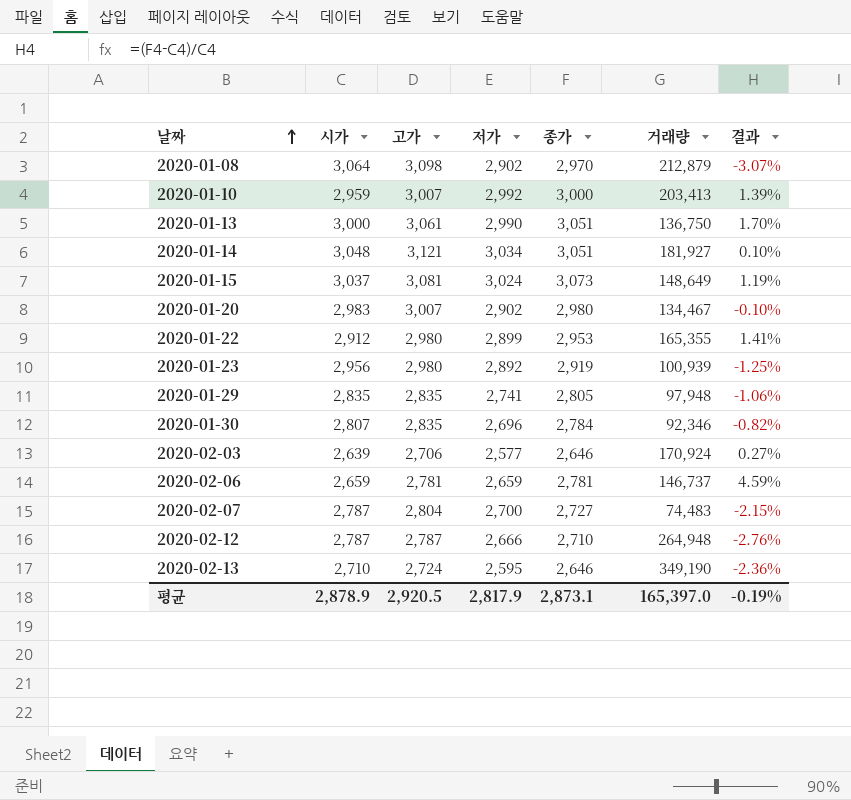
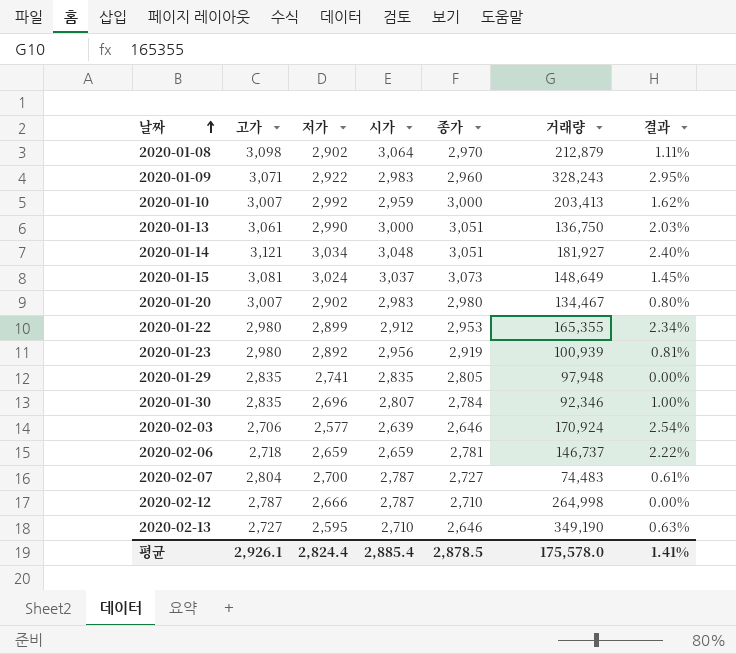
column 시가 | position: 2 -> 4
column 결과 | formula: ([종가] - [시가]) / [시가] -> ([고가] - [시가]) / [시가]
row 2020-01-09: none -> 3,071 | 2,922 | 2,983 | 2,960 | 328,243 | 2.95%
2020-02-06 | 고가: 2,781 -> 2,718
2020-02-12 | 거래량: 264,948 -> 264,998
2020-02-13 | 고가: 2,724 -> 2,727
평균 | 고가: 2,920.5 -> 2,926.1
평균 | 저가: 2,817.9 -> 2,824.4
평균 | 시가: 2,878.9 -> 2,885.4
평균 | 종가: 2,873.1 -> 2,878.5
평균 | 거래량: 165,397.0 -> 175,578.0
평균 | 결과: -0.19% -> 1.41%

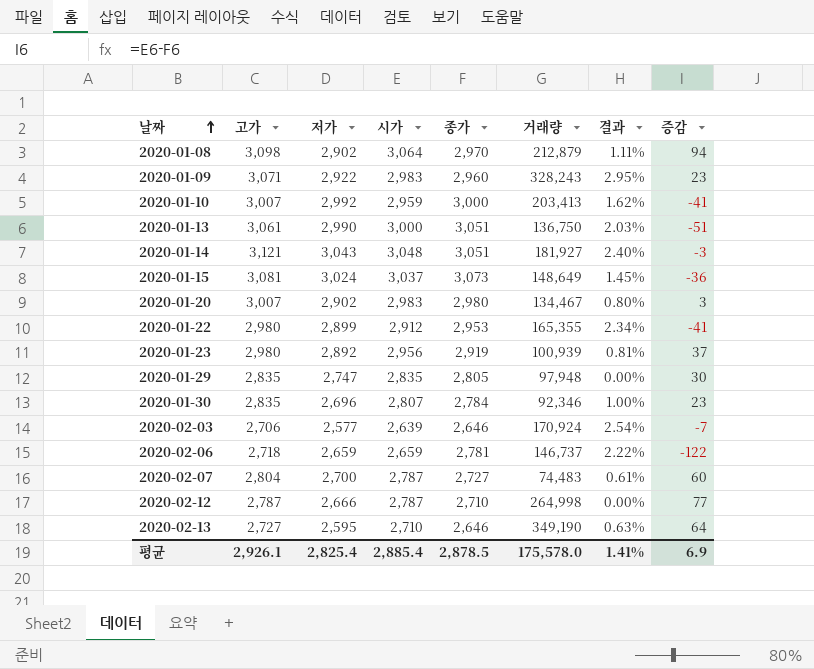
column 증감 | formula: none -> [시가] - [종가]
2020-01-14 | 저가: 3,034 -> 3,043
2020-01-29 | 저가: 2,741 -> 2,747
평균 | 저가: 2,824.4 -> 2,825.4

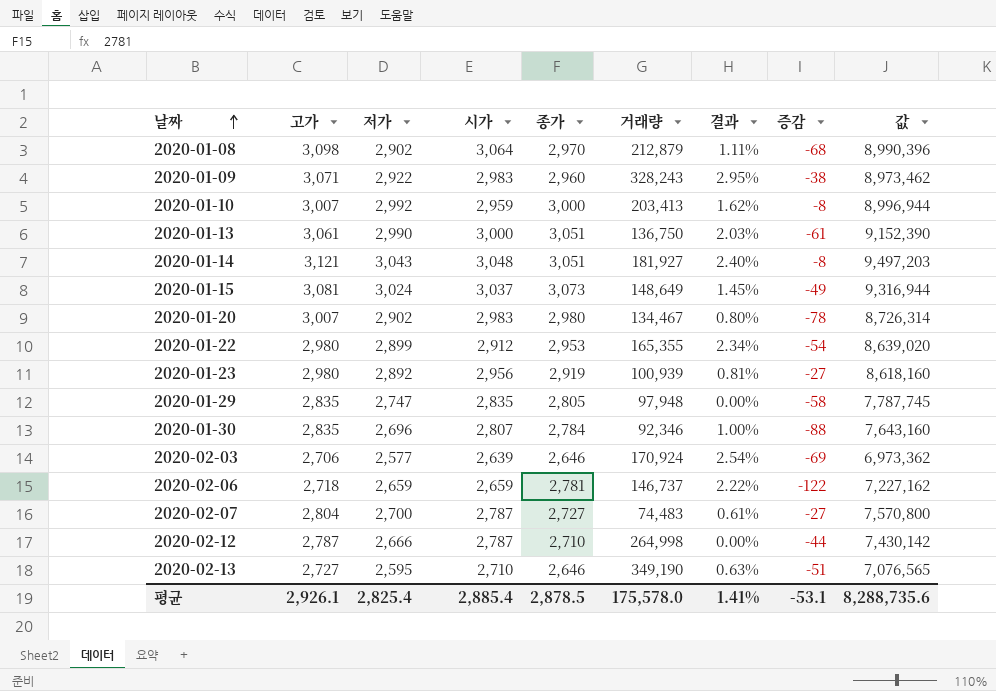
column 증감 | formula: [시가] - [종가] -> [저가] - [종가]
column 값 | formula: none -> [고가] * [저가]
평균 | 증감: 6.9 -> -53.1

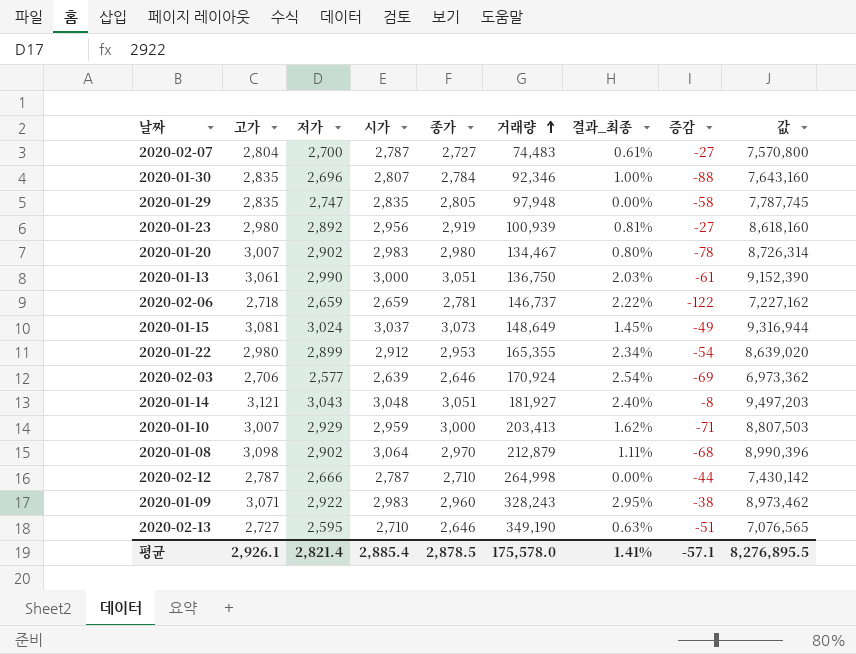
row order: 날짜 ascending -> 거래량 ascending
column name: 결과 -> 결과_최종
2020-01-10 | 저가: 2,992 -> 2,929
2020-01-10 | 증감: -8 -> -71
2020-01-10 | 값: 8,996,944 -> 8,807,503
평균 | 저가: 2,825.4 -> 2,821.4
평균 | 증감: -53.1 -> -57.1
평균 | 값: 8,288,735.6 -> 8,276,895.5

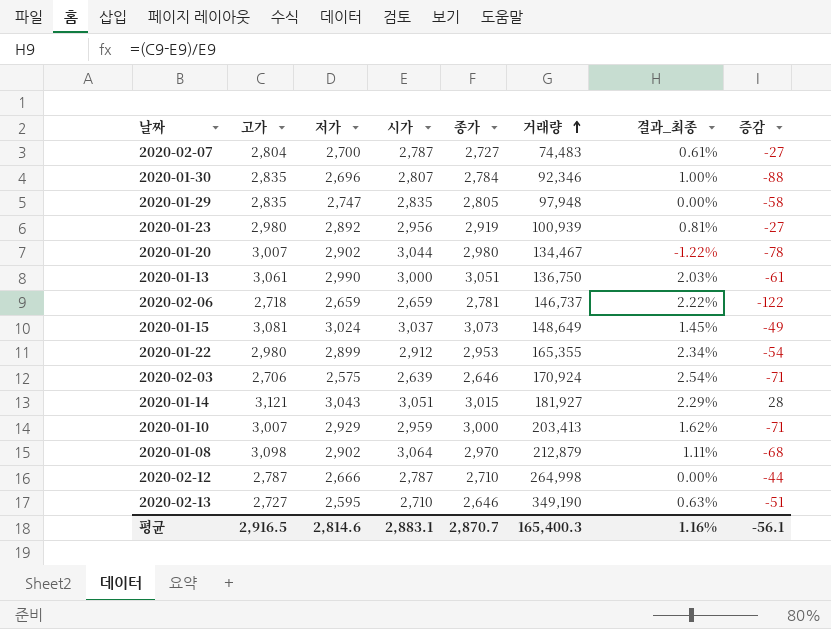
column 값 | formula: [고가] * [저가] -> none
row 2020-01-09: 3,071 | 2,922 | 2,983 | 2,960 | 328,243 | 2.95% | -38 | 8,973,462 -> none
2020-01-20 | 시가: 2,983 -> 3,044
2020-01-20 | 결과_최종: 0.80% -> -1.22%
2020-02-03 | 저가: 2,577 -> 2,575
2020-02-03 | 증감: -69 -> -71
2020-01-14 | 시가: 3,048 -> 3,051
2020-01-14 | 종가: 3,051 -> 3,015
2020-01-14 | 결과_최종: 2.40% -> 2.29%
2020-01-14 | 증감: -8 -> 28
평균 | 고가: 2,926.1 -> 2,916.5
평균 | 저가: 2,821.4 -> 2,814.6
평균 | 시가: 2,885.4 -> 2,883.1
평균 | 종가: 2,878.5 -> 2,870.7
평균 | 거래량: 175,578.0 -> 165,400.3
평균 | 결과_최종: 1.41% -> 1.16%
평균 | 증감: -57.1 -> -56.1

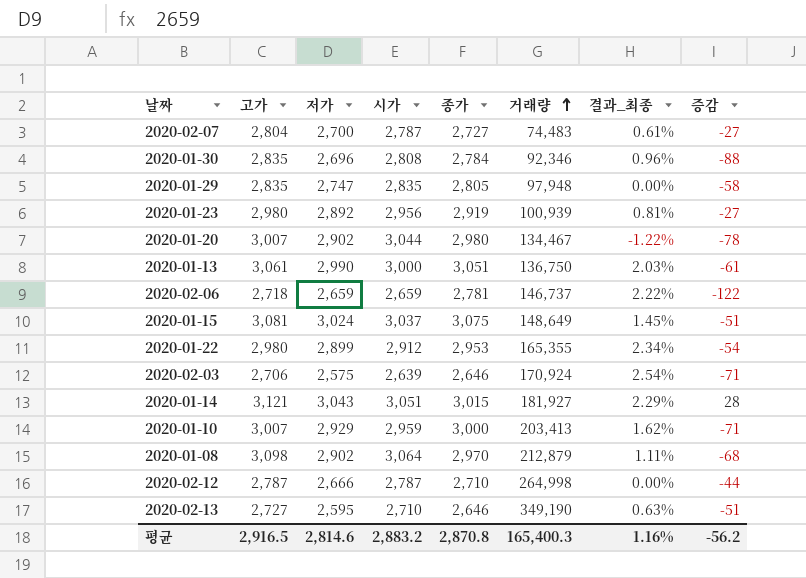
2020-01-30 | 시가: 2,807 -> 2,808
2020-01-30 | 결과_최종: 1.00% -> 0.96%
2020-01-15 | 종가: 3,073 -> 3,075
2020-01-15 | 증감: -49 -> -51
평균 | 시가: 2,883.1 -> 2,883.2
평균 | 종가: 2,870.7 -> 2,870.8
평균 | 증감: -56.1 -> -56.2

